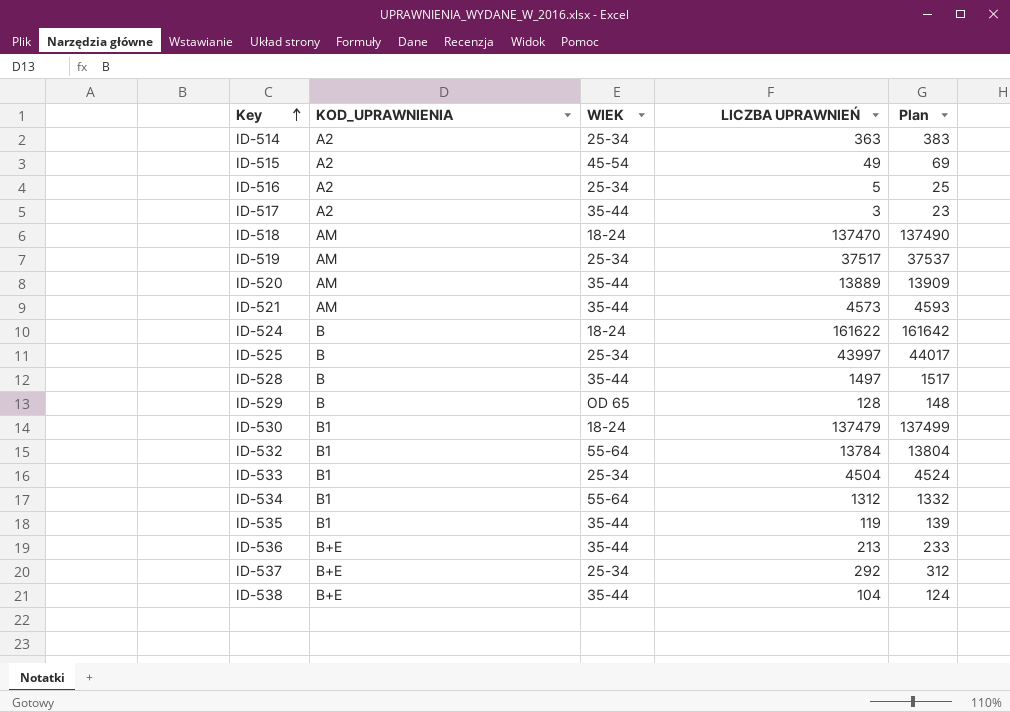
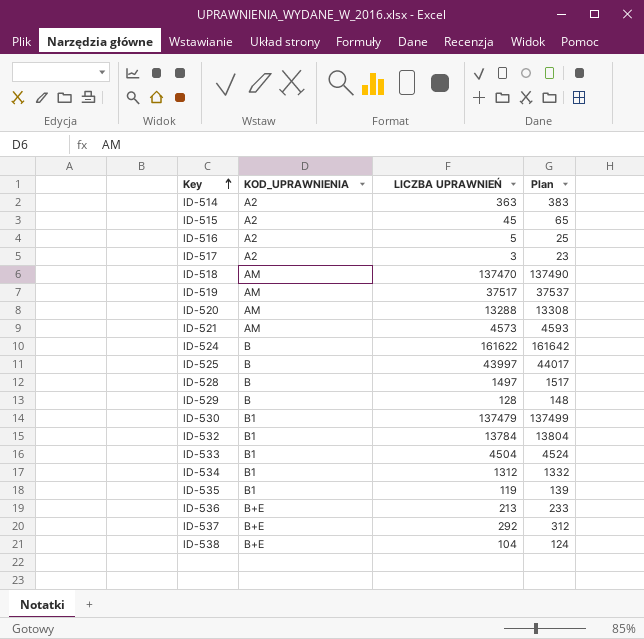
column WIEK | position: 3 -> none
ID-515 | LICZBA UPRAWNIEŃ: 49 -> 45
ID-515 | Plan: 69 -> 65
ID-520 | LICZBA UPRAWNIEŃ: 13889 -> 13288
ID-520 | Plan: 13909 -> 13308

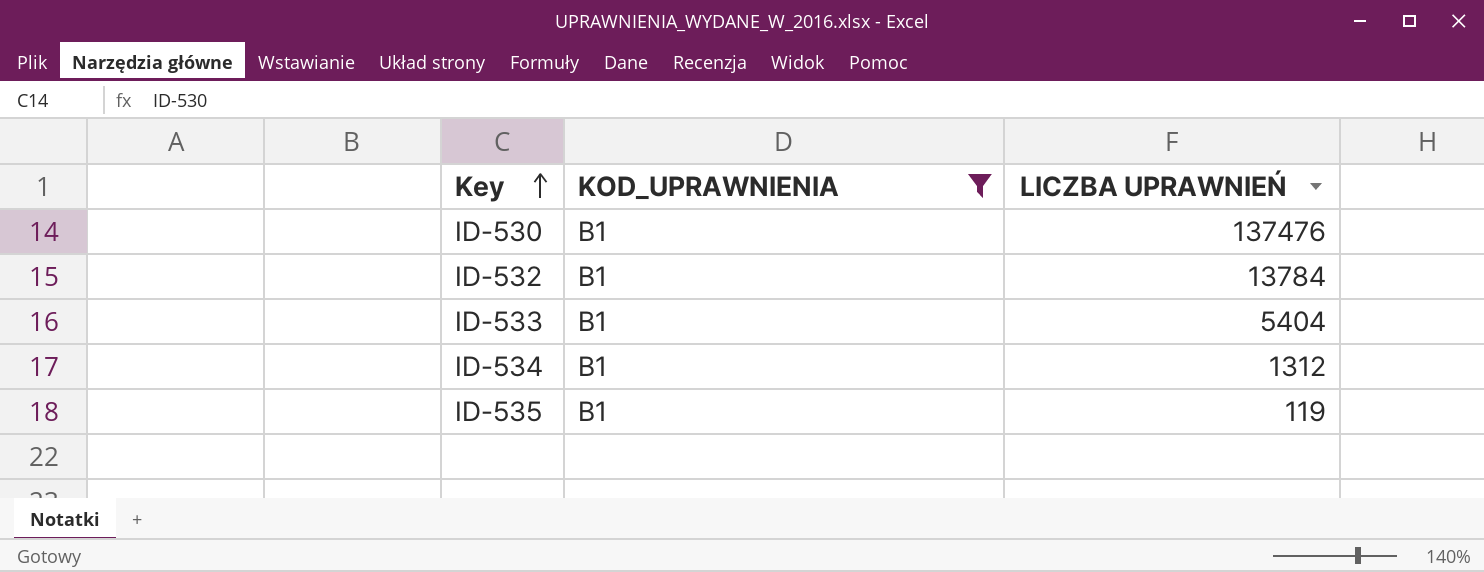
filter: none -> KOD_UPRAWNIENIA = B1
column Plan | formula: [LICZBA UPRAWNIEŃ] + 20 -> none
ID-530 | LICZBA UPRAWNIEŃ: 137479 -> 137476
ID-533 | LICZBA UPRAWNIEŃ: 4504 -> 5404

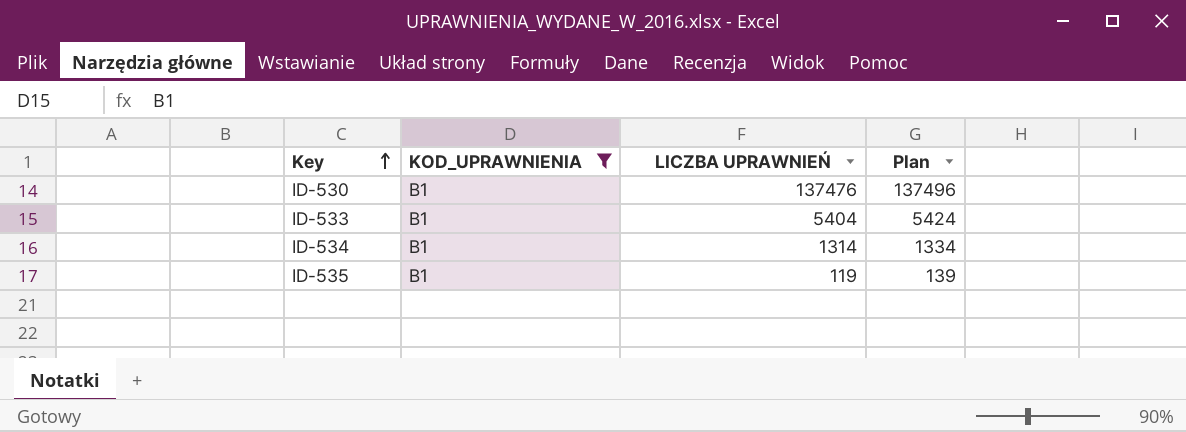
column Plan | formula: none -> [LICZBA UPRAWNIEŃ] + 20
row ID-532: B1 | 13784 -> none
ID-534 | LICZBA UPRAWNIEŃ: 1312 -> 1314

